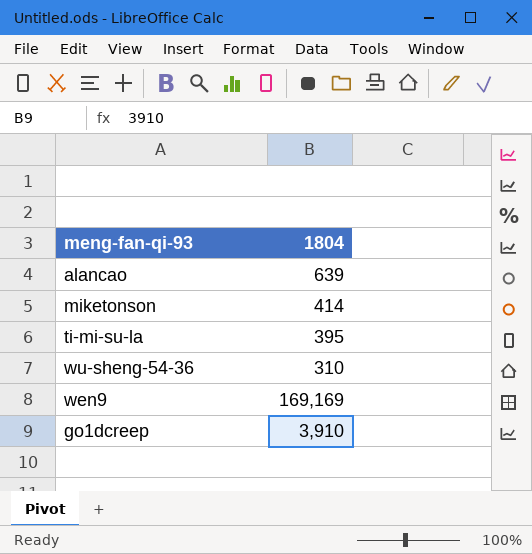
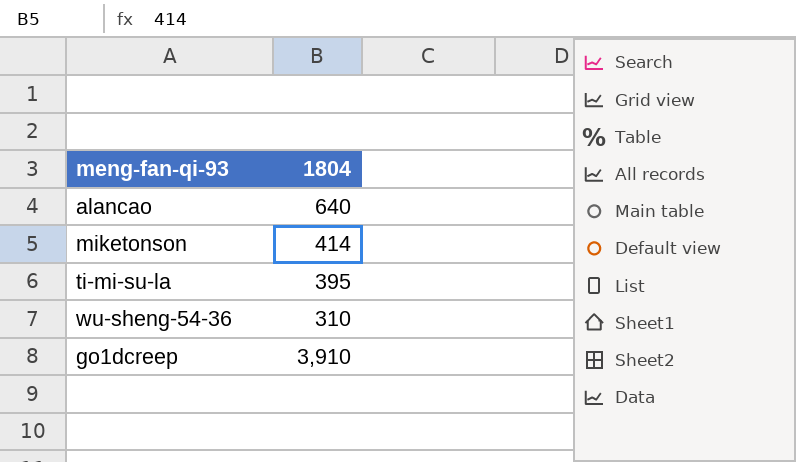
row wen9: 169,169 -> none
alancao | 1804: 639 -> 640

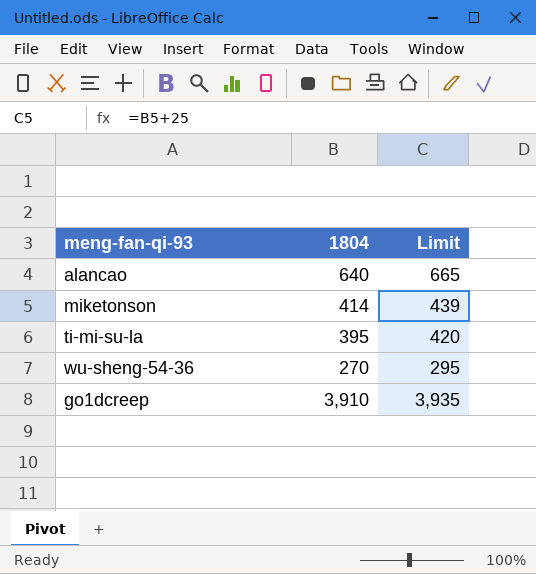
column Limit | formula: none -> [1804] + 25
wu-sheng-54-36 | 1804: 310 -> 270

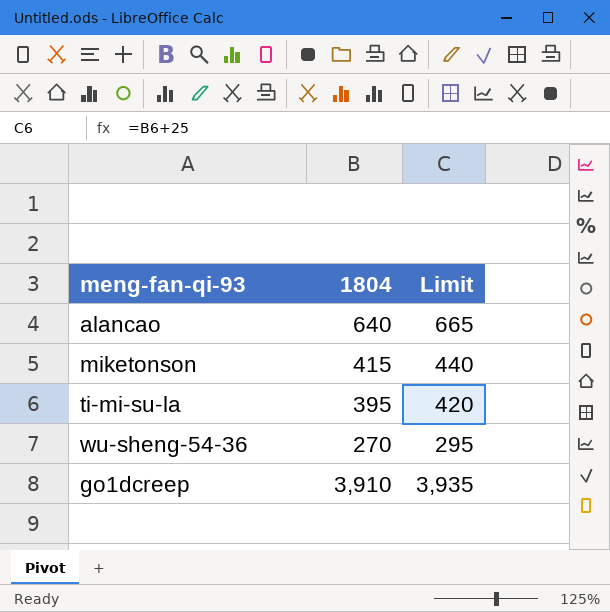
miketonson | 1804: 414 -> 415
miketonson | Limit: 439 -> 440

